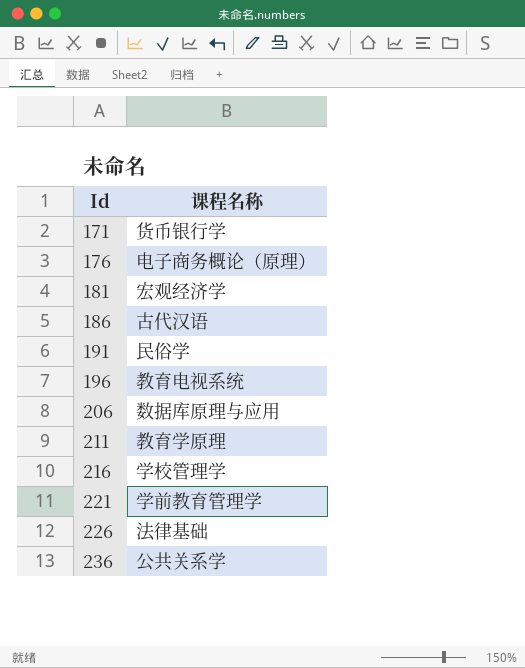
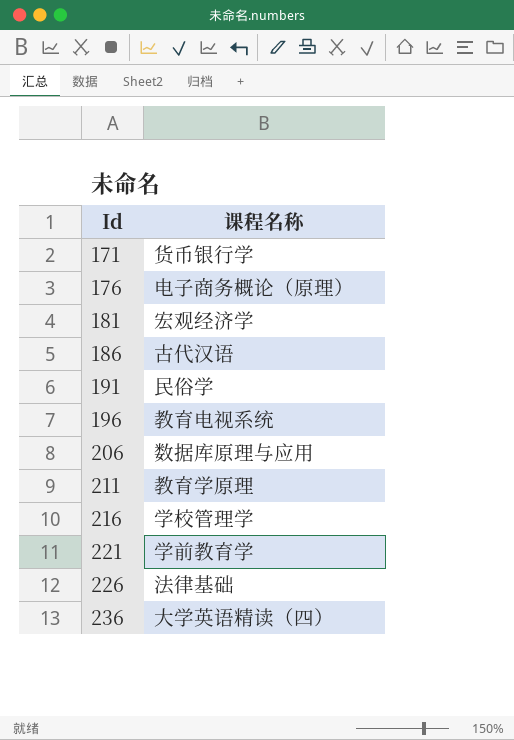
221 | 课程名称: 学前教育管理学 -> 学前教育学
236 | 课程名称: 公共关系学 -> 大学英语精读（四）

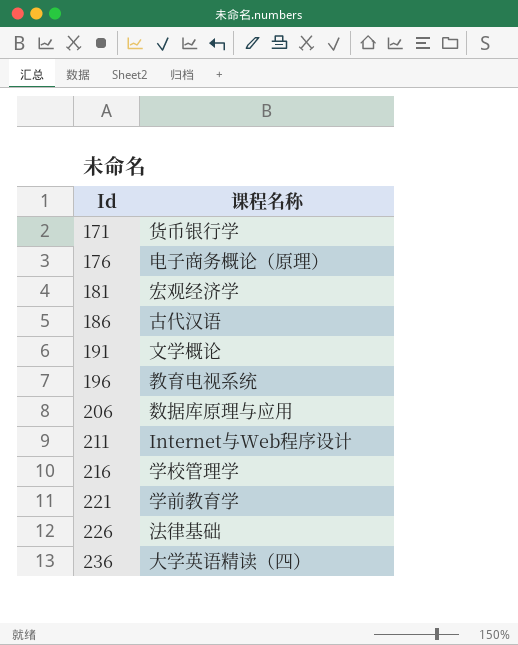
191 | 课程名称: 民俗学 -> 文学概论
211 | 课程名称: 教育学原理 -> Internet与Web程序设计

